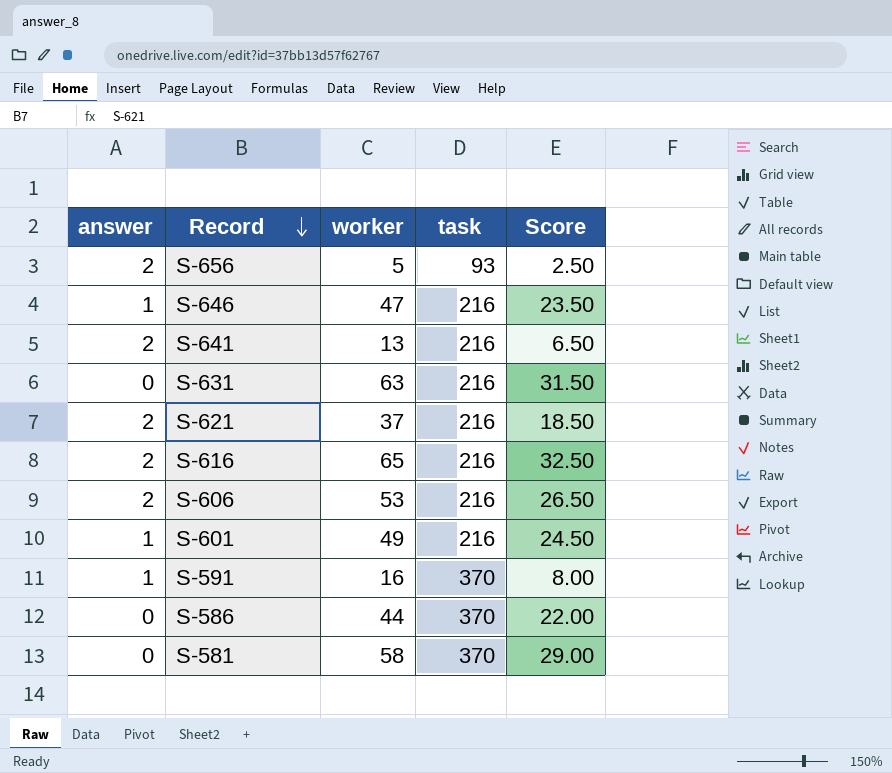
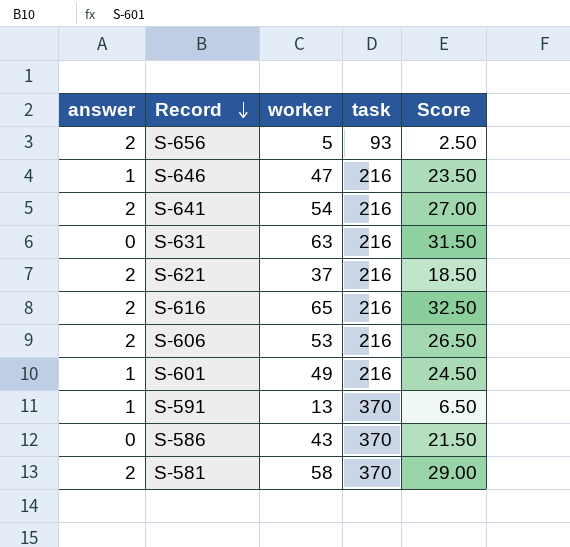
S-641 | worker: 13 -> 54
S-641 | Score: 6.50 -> 27.00
S-591 | worker: 16 -> 13
S-591 | Score: 8.00 -> 6.50
S-586 | worker: 44 -> 43
S-586 | Score: 22.00 -> 21.50
S-581 | answer: 0 -> 2

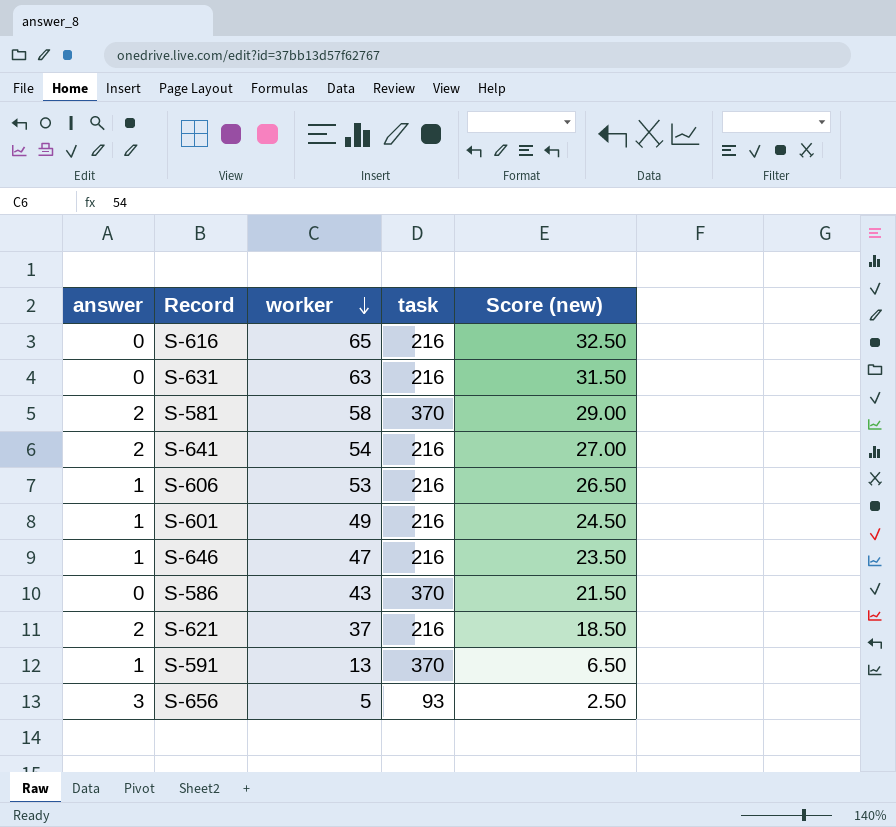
row order: Record descending -> worker descending
column name: Score -> Score (new)
S-616 | answer: 2 -> 0
S-606 | answer: 2 -> 1
S-656 | answer: 2 -> 3

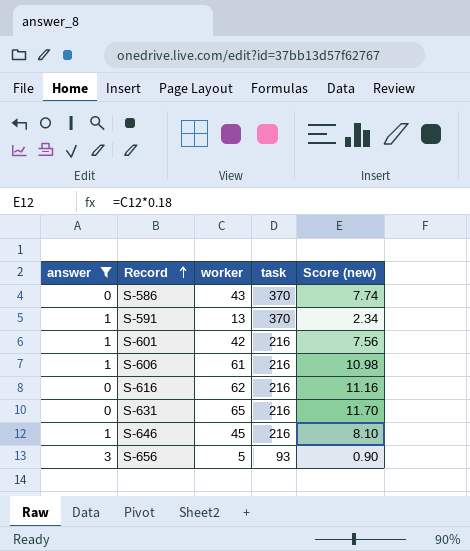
filter: none -> answer != 2
row order: worker descending -> Record ascending
column Score (new) | formula: [worker] * 0.5 -> [worker] * 0.18
S-601 | worker: 49 -> 42
S-606 | worker: 53 -> 61
S-616 | worker: 65 -> 62
S-631 | worker: 63 -> 65
S-646 | worker: 47 -> 45

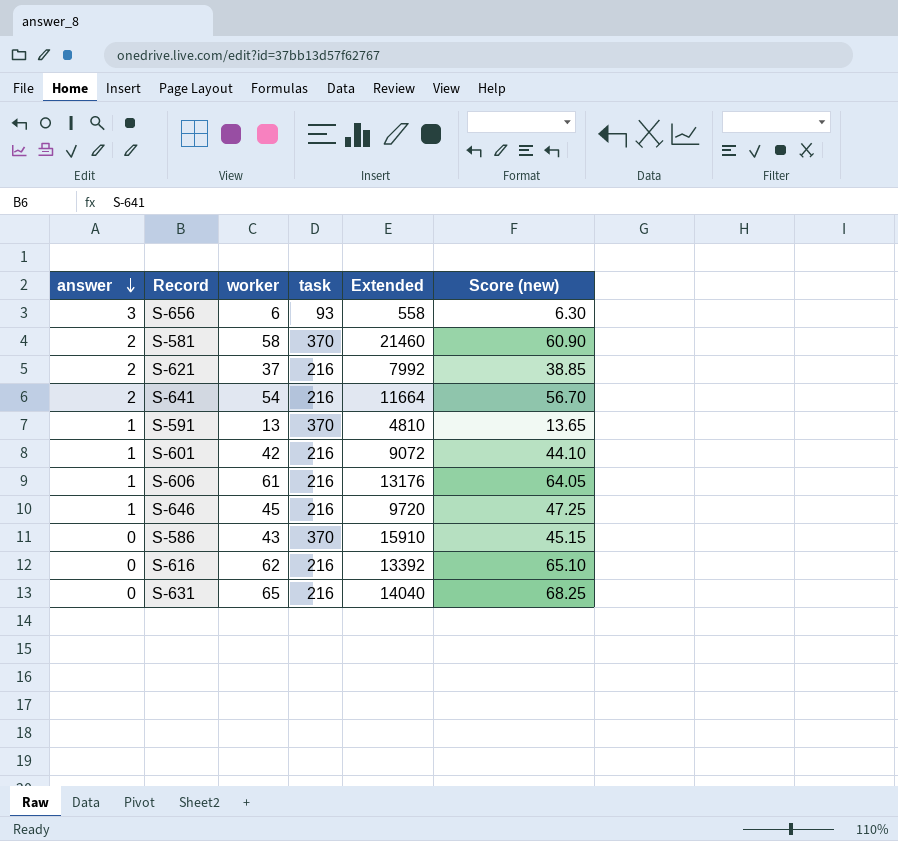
filter: answer != 2 -> none
row order: Record ascending -> answer descending
column Extended | formula: none -> [worker] * [task]
column Score (new) | formula: [worker] * 0.18 -> [worker] * 1.05
S-656 | worker: 5 -> 6

